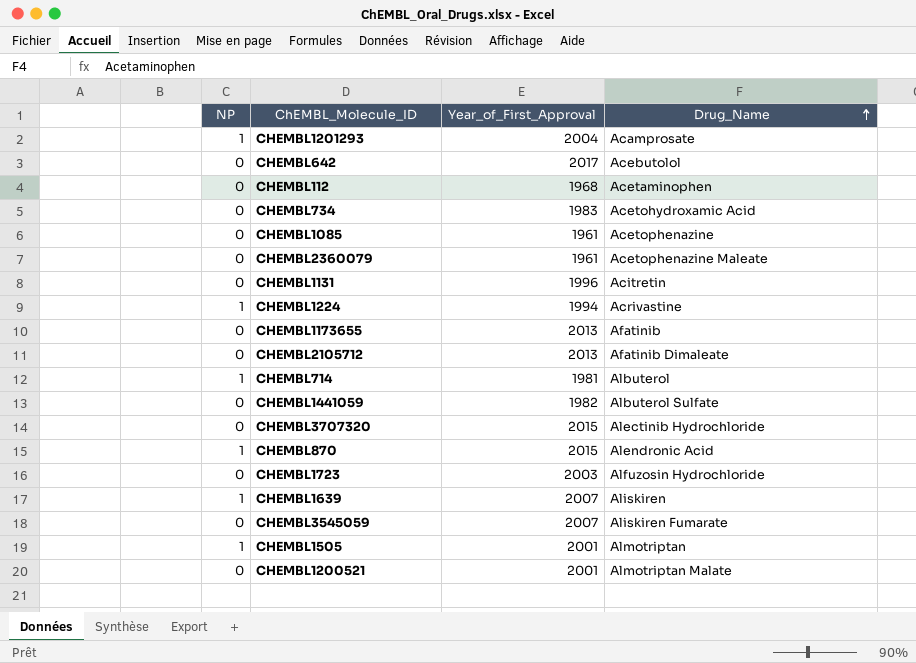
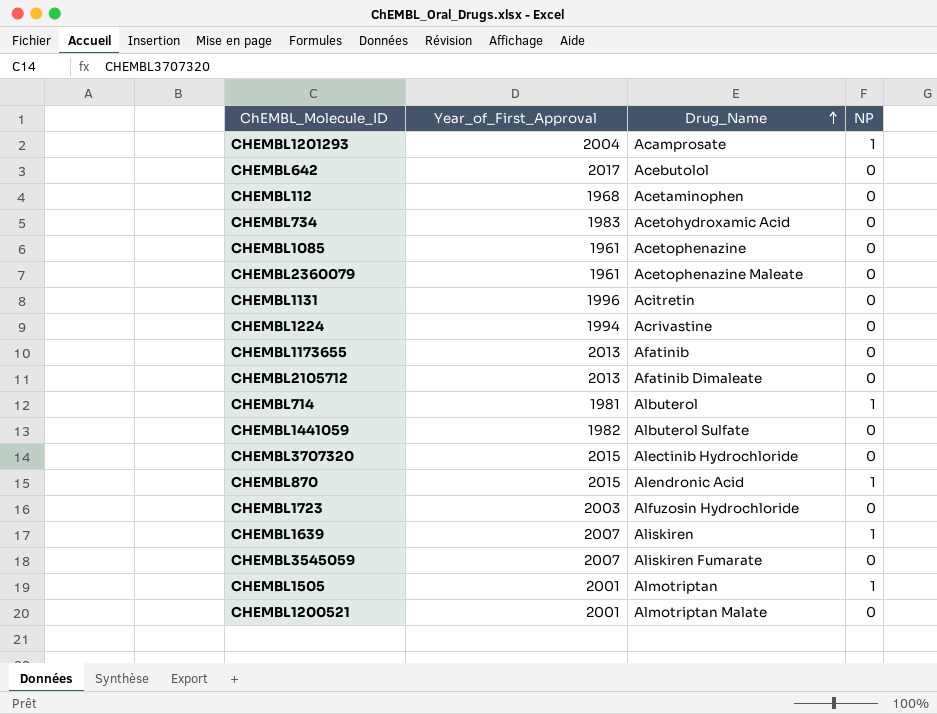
column NP | position: 1 -> 4
CHEMBL1224 | NP: 1 -> 0

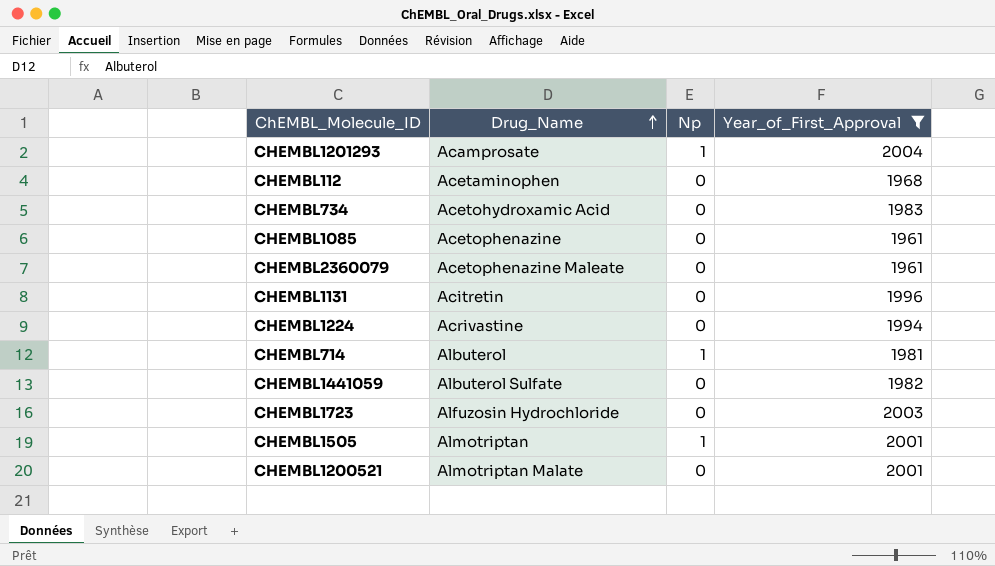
filter: none -> Year_of_First_Approval <= 2004
column name: NP -> Np
column Year_of_First_Approval | position: 2 -> 4

